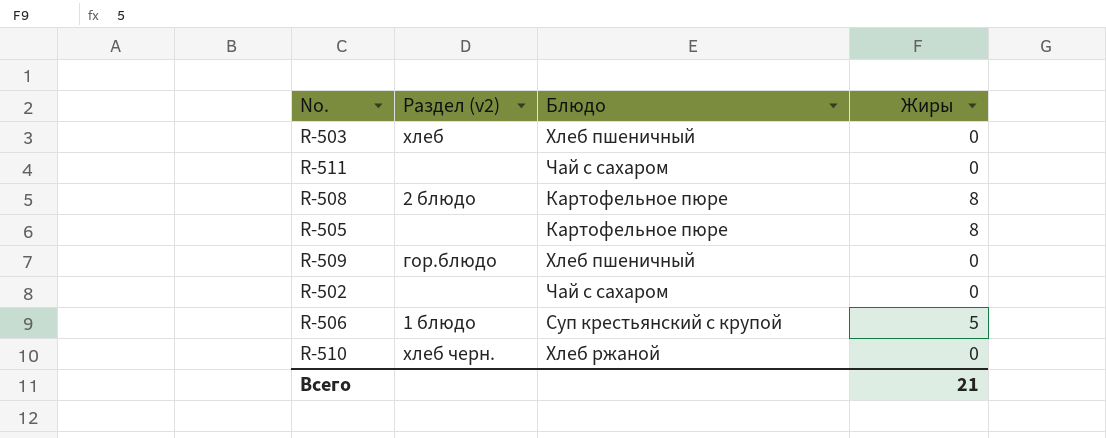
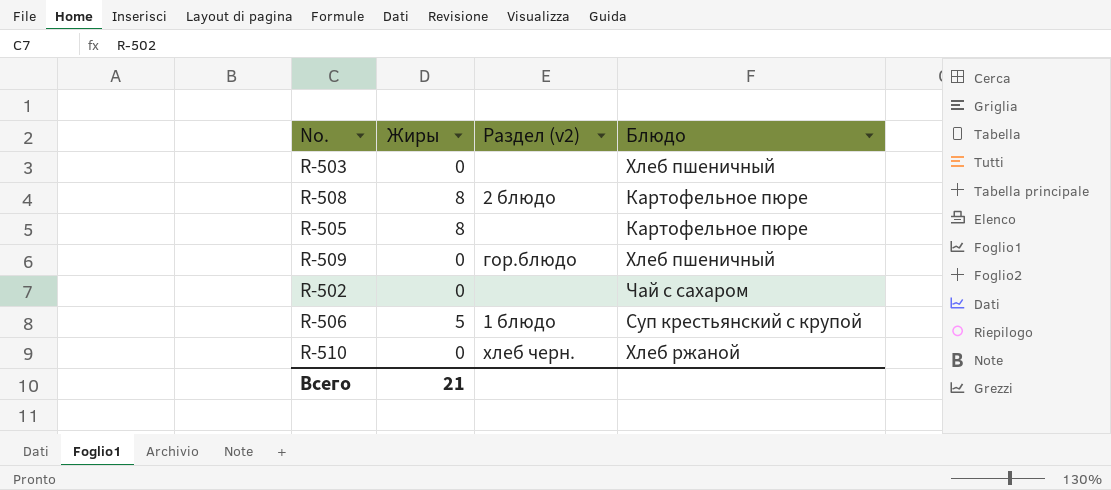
column Жиры | position: 4 -> 2
row R-511: none | Чай с сахаром | 0 -> none
R-503 | Раздел (v2): хлеб -> none

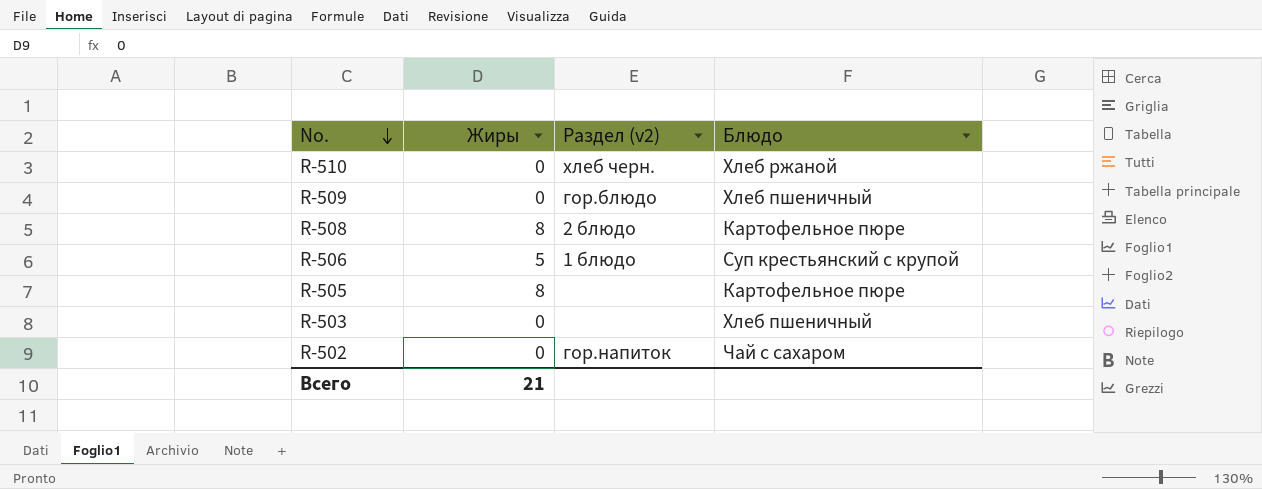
row order: none -> No. descending
R-502 | Раздел (v2): none -> гор.напиток

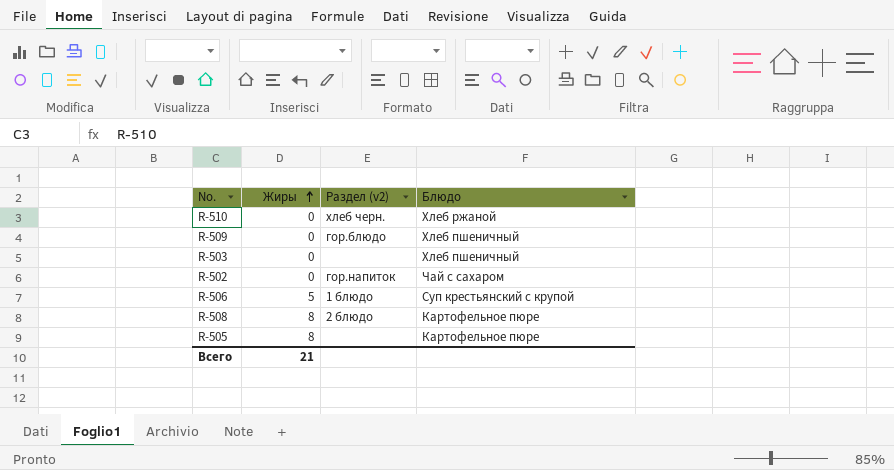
row order: No. descending -> Жиры ascending

